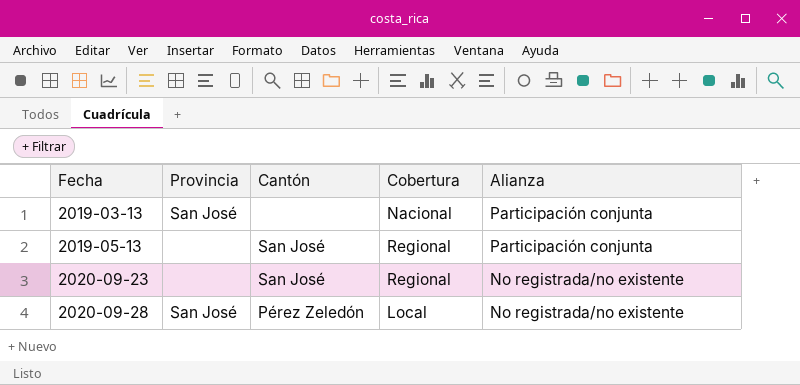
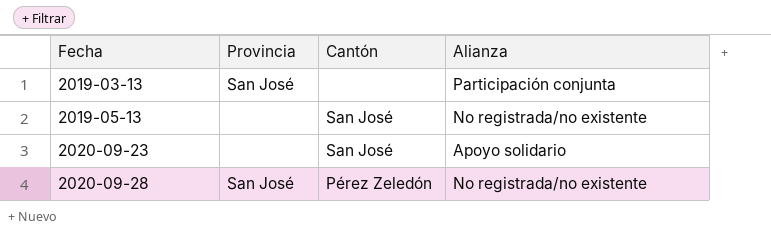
column Cobertura | position: 4 -> none
2019-05-13 | Alianza: Participación conjunta -> No registrada/no existente
2020-09-23 | Alianza: No registrada/no existente -> Apoyo solidario

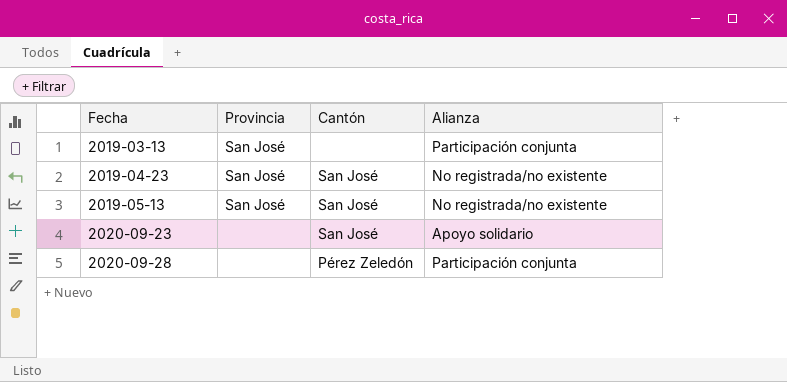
row 2019-04-23: none -> San José | San José | No registrada/no existente
2019-05-13 | Provincia: none -> San José
2020-09-28 | Provincia: San José -> none
2020-09-28 | Alianza: No registrada/no existente -> Participación conjunta

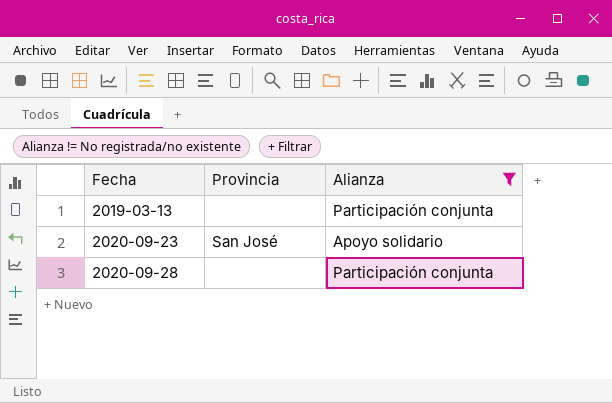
filter: none -> Alianza != No registrada/no existente
column Cantón | position: 3 -> none
2019-03-13 | Provincia: San José -> none
2020-09-23 | Provincia: none -> San José

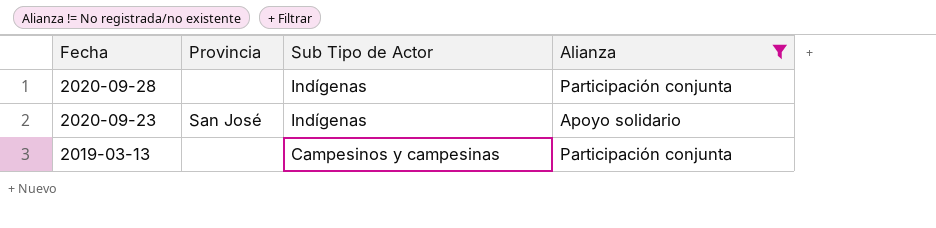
row order: Fecha ascending -> Fecha descending
column Sub Tipo de Actor | position: none -> 3

